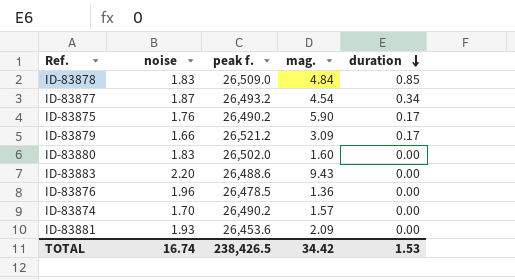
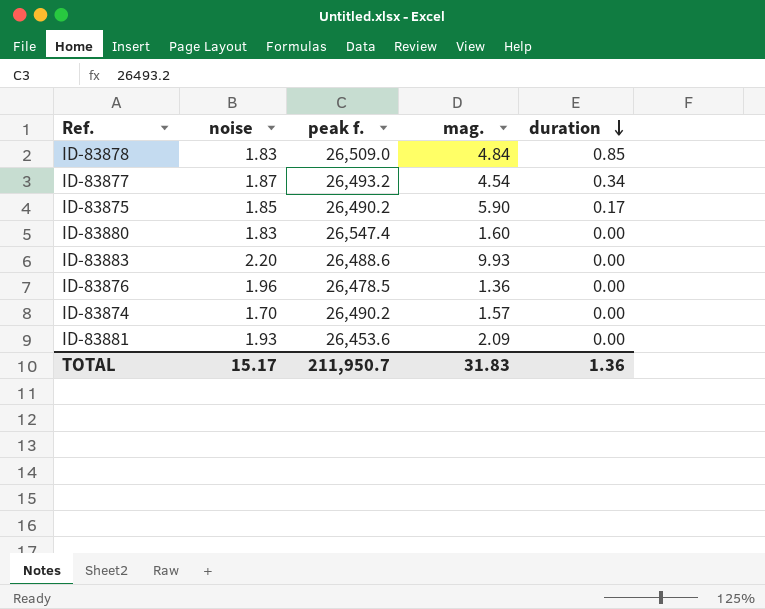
row ID-83879: 1.66 | 26,521.2 | 3.09 | 0.17 -> none
ID-83875 | noise: 1.76 -> 1.85
ID-83880 | peak f.: 26,502.0 -> 26,547.4
ID-83883 | mag.: 9.43 -> 9.93
TOTAL | noise: 16.74 -> 15.17
TOTAL | peak f.: 238,426.5 -> 211,950.7
TOTAL | mag.: 34.42 -> 31.83
TOTAL | duration: 1.53 -> 1.36

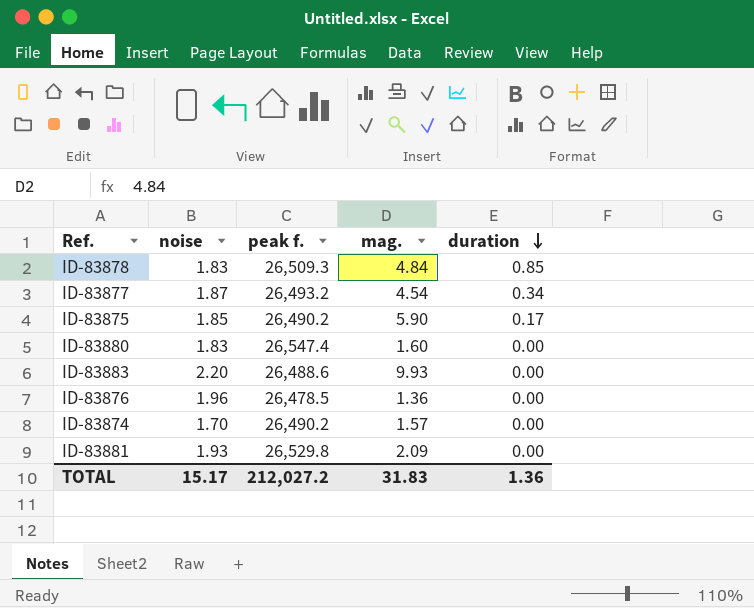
ID-83878 | peak f.: 26,509.0 -> 26,509.3
ID-83881 | peak f.: 26,453.6 -> 26,529.8
TOTAL | peak f.: 211,950.7 -> 212,027.2

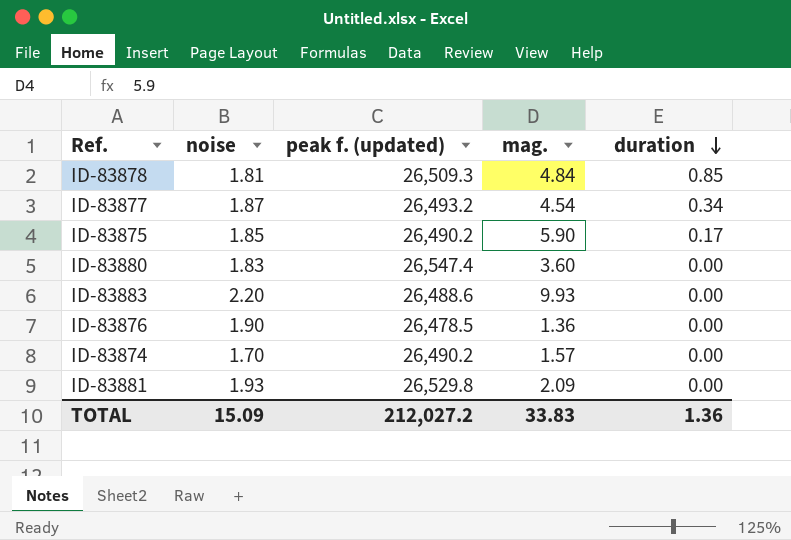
column name: peak f. -> peak f. (updated)
ID-83878 | noise: 1.83 -> 1.81
ID-83880 | mag.: 1.60 -> 3.60
ID-83876 | noise: 1.96 -> 1.90
TOTAL | noise: 15.17 -> 15.09
TOTAL | mag.: 31.83 -> 33.83

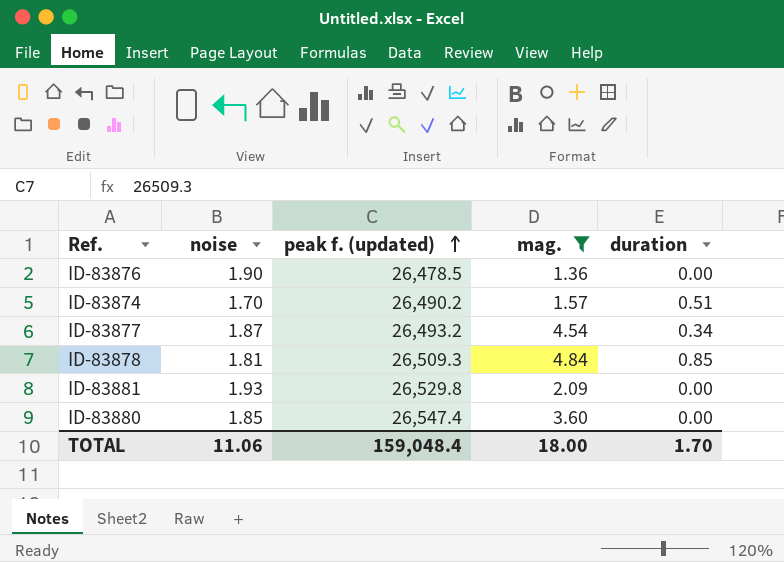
filter: none -> mag. <= 4.84
row order: duration descending -> peak f. (updated) ascending
ID-83874 | duration: 0.00 -> 0.51
ID-83880 | noise: 1.83 -> 1.85
TOTAL | noise: 15.09 -> 11.06
TOTAL | peak f. (updated): 212,027.2 -> 159,048.4
TOTAL | mag.: 33.83 -> 18.00
TOTAL | duration: 1.36 -> 1.70

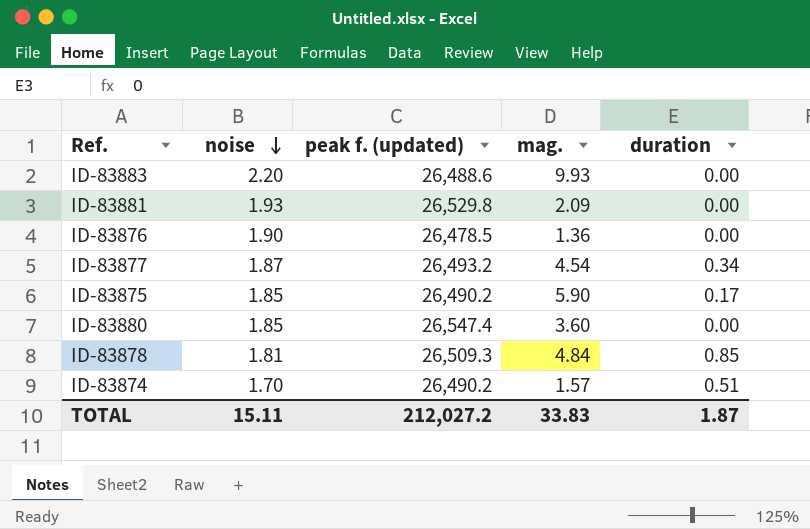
filter: mag. <= 4.84 -> none
row order: peak f. (updated) ascending -> noise descending
TOTAL | noise: 11.06 -> 15.11
TOTAL | peak f. (updated): 159,048.4 -> 212,027.2
TOTAL | mag.: 18.00 -> 33.83
TOTAL | duration: 1.70 -> 1.87

